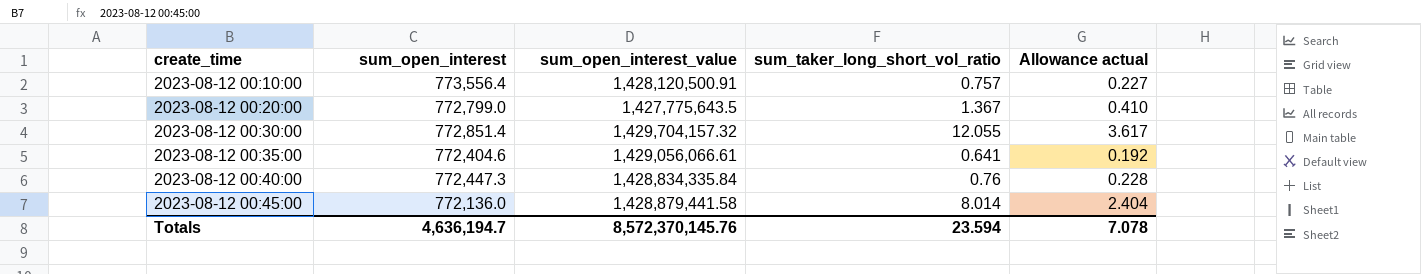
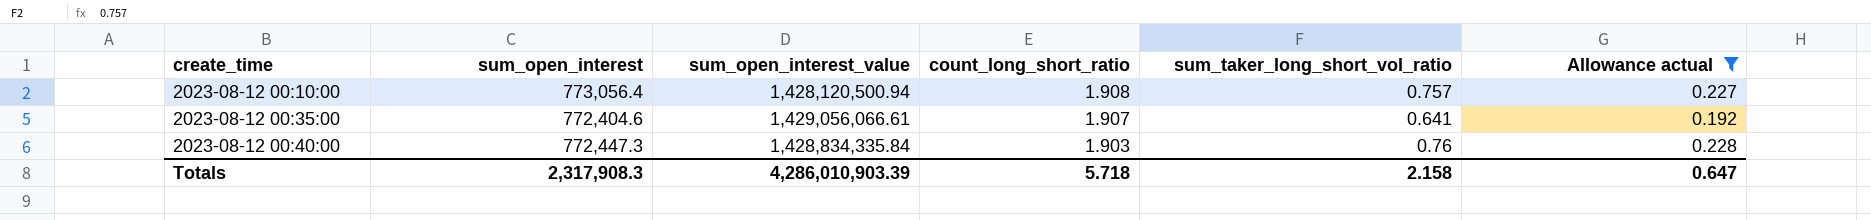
filter: none -> Allowance actual <= 0.228
column count_long_short_ratio | position: none -> 4
2023-08-12 00:10:00 | sum_open_interest: 773,556.4 -> 773,056.4
2023-08-12 00:10:00 | sum_open_interest_value: 1,428,120,500.91 -> 1,428,120,500.94
Totals | sum_open_interest: 4,636,194.7 -> 2,317,908.3
Totals | sum_open_interest_value: 8,572,370,145.76 -> 4,286,010,903.39
Totals | sum_taker_long_short_vol_ratio: 23.594 -> 2.158
Totals | Allowance actual: 7.078 -> 0.647

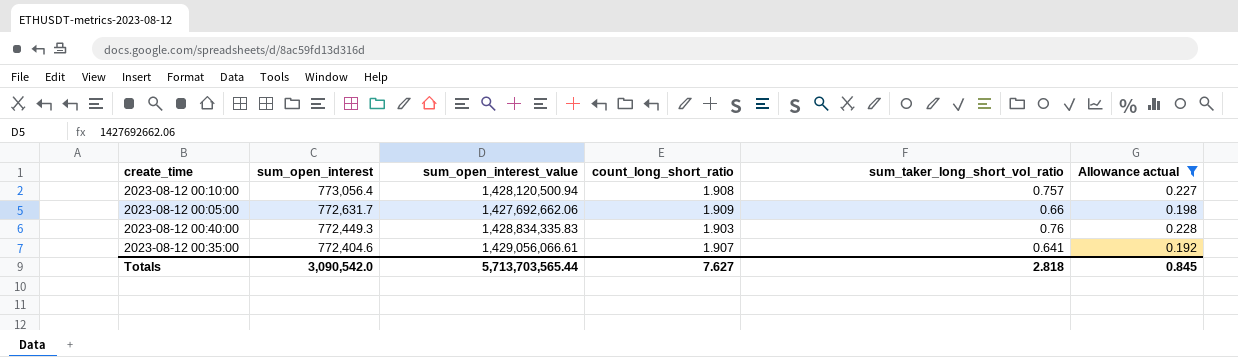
row order: create_time ascending -> sum_open_interest descending
row 2023-08-12 00:05:00: none -> 772,631.7 | 1,427,692,662.06 | 1.909 | 0.66 | 0.198
2023-08-12 00:40:00 | sum_open_interest: 772,447.3 -> 772,449.3
2023-08-12 00:40:00 | sum_open_interest_value: 1,428,834,335.84 -> 1,428,834,335.83
Totals | sum_open_interest: 2,317,908.3 -> 3,090,542.0
Totals | sum_open_interest_value: 4,286,010,903.39 -> 5,713,703,565.44
Totals | count_long_short_ratio: 5.718 -> 7.627
Totals | sum_taker_long_short_vol_ratio: 2.158 -> 2.818
Totals | Allowance actual: 0.647 -> 0.845

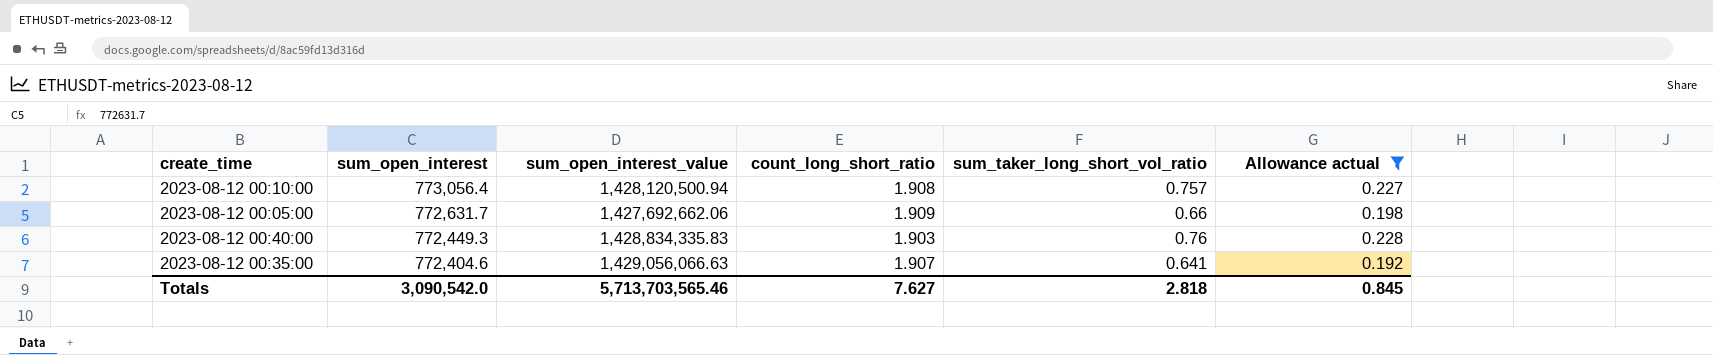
2023-08-12 00:35:00 | sum_open_interest_value: 1,429,056,066.61 -> 1,429,056,066.63
Totals | sum_open_interest_value: 5,713,703,565.44 -> 5,713,703,565.46

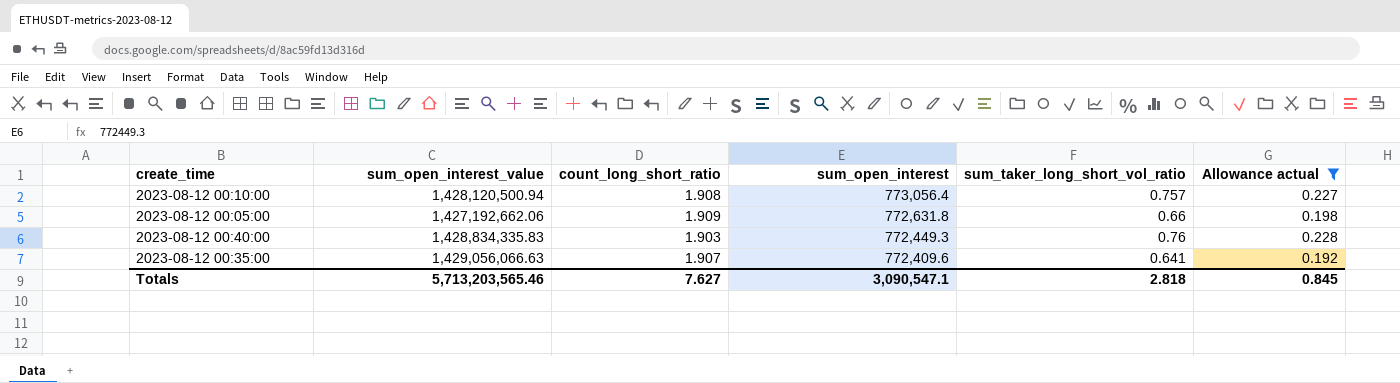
column sum_open_interest | position: 2 -> 4
2023-08-12 00:05:00 | sum_open_interest_value: 1,427,692,662.06 -> 1,427,192,662.06
2023-08-12 00:05:00 | sum_open_interest: 772,631.7 -> 772,631.8
2023-08-12 00:35:00 | sum_open_interest: 772,404.6 -> 772,409.6
Totals | sum_open_interest_value: 5,713,703,565.46 -> 5,713,203,565.46
Totals | sum_open_interest: 3,090,542.0 -> 3,090,547.1

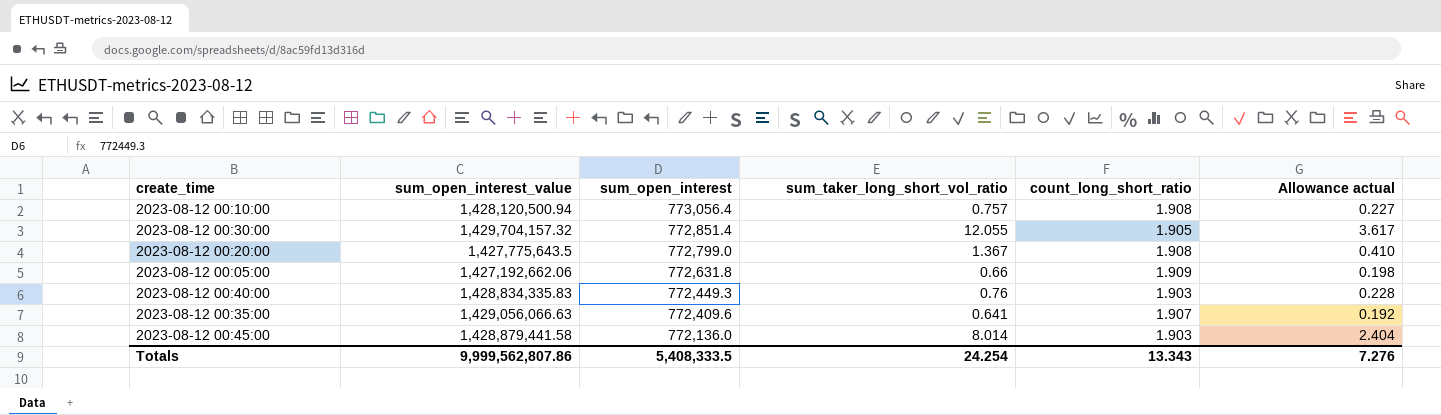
filter: Allowance actual <= 0.228 -> none
column count_long_short_ratio | position: 3 -> 5
Totals | sum_open_interest_value: 5,713,203,565.46 -> 9,999,562,807.86
Totals | sum_open_interest: 3,090,547.1 -> 5,408,333.5
Totals | sum_taker_long_short_vol_ratio: 2.818 -> 24.254
Totals | count_long_short_ratio: 7.627 -> 13.343
Totals | Allowance actual: 0.845 -> 7.276

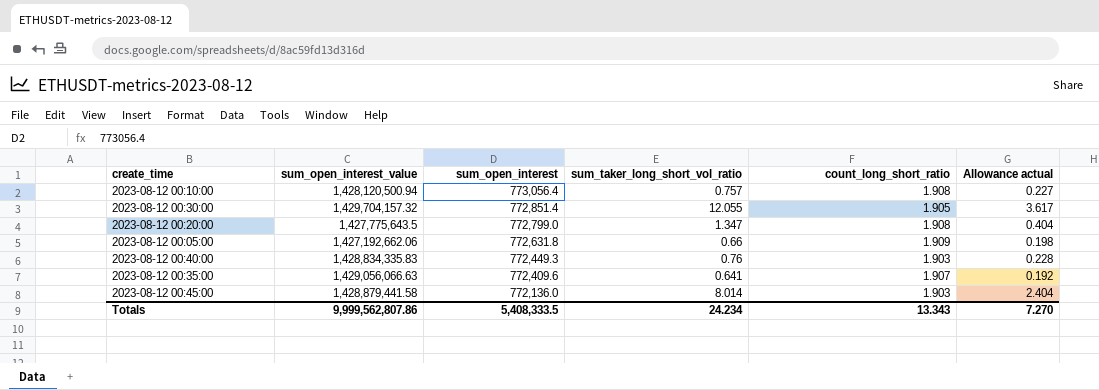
2023-08-12 00:20:00 | sum_taker_long_short_vol_ratio: 1.367 -> 1.347
2023-08-12 00:20:00 | Allowance actual: 0.410 -> 0.404
Totals | sum_taker_long_short_vol_ratio: 24.254 -> 24.234
Totals | Allowance actual: 7.276 -> 7.270

